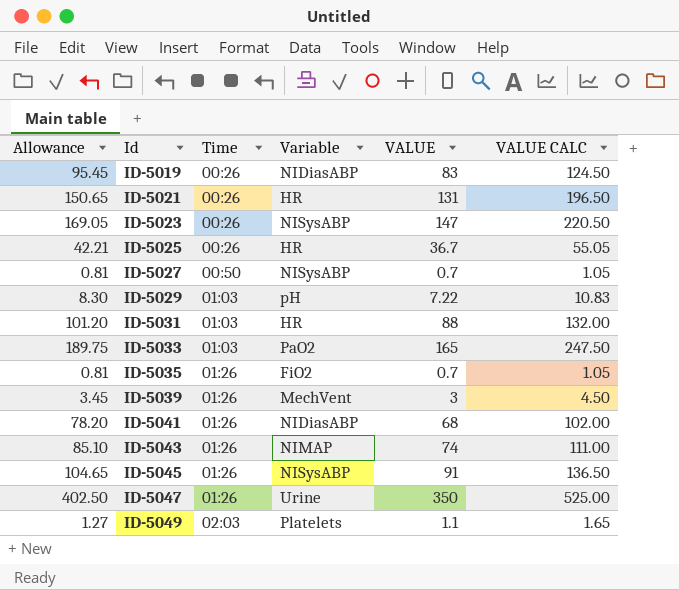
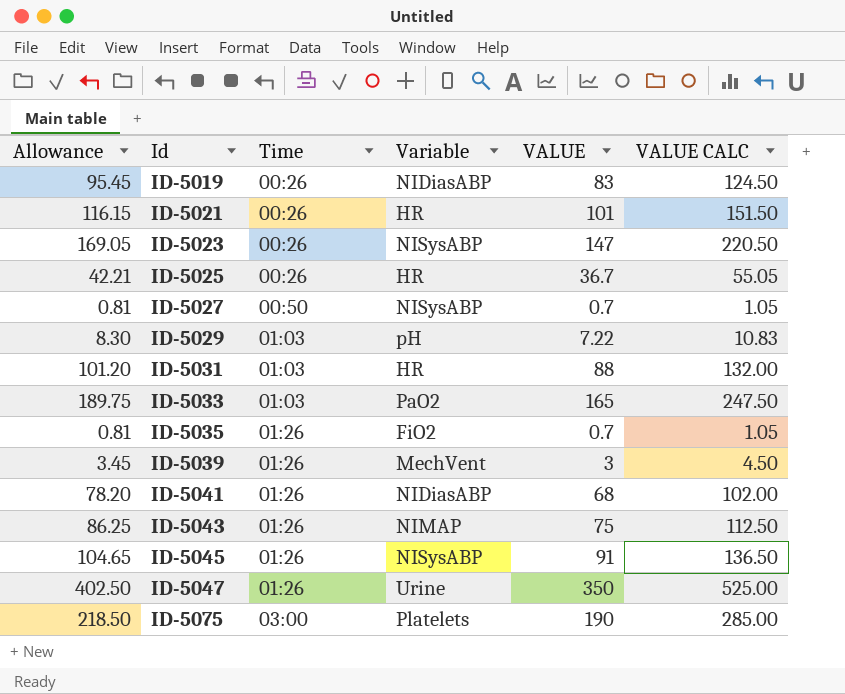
row ID-5049: 1.27 | 02:03 | Platelets | 1.1 | 1.65 -> none
ID-5021 | Allowance: 150.65 -> 116.15
ID-5021 | VALUE: 131 -> 101
ID-5021 | VALUE CALC: 196.50 -> 151.50
ID-5043 | Allowance: 85.10 -> 86.25
ID-5043 | VALUE: 74 -> 75
ID-5043 | VALUE CALC: 111.00 -> 112.50
row ID-5075: none -> 218.50 | 03:00 | Platelets | 190 | 285.00

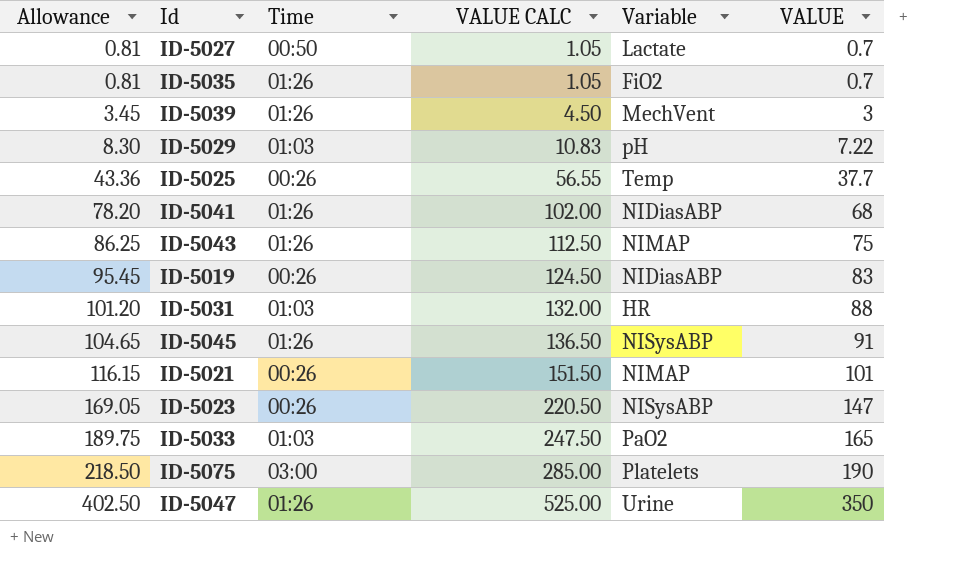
row order: Id ascending -> Allowance ascending
column VALUE CALC | position: 6 -> 4
ID-5027 | Variable: NISysABP -> Lactate
ID-5025 | Allowance: 42.21 -> 43.36
ID-5025 | VALUE CALC: 55.05 -> 56.55
ID-5025 | Variable: HR -> Temp
ID-5025 | VALUE: 36.7 -> 37.7
ID-5021 | Variable: HR -> NIMAP

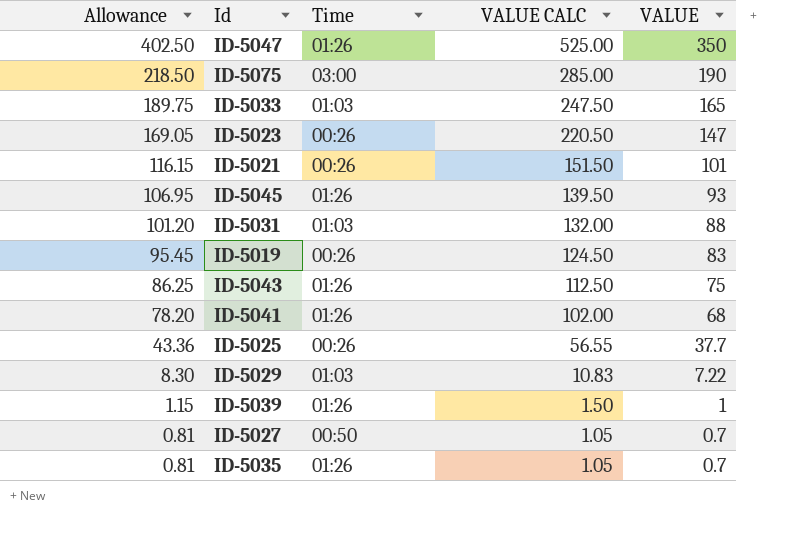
row order: Allowance ascending -> Allowance descending
column Variable | position: 5 -> none
ID-5045 | Allowance: 104.65 -> 106.95
ID-5045 | VALUE CALC: 136.50 -> 139.50
ID-5045 | VALUE: 91 -> 93
ID-5039 | Allowance: 3.45 -> 1.15
ID-5039 | VALUE CALC: 4.50 -> 1.50
ID-5039 | VALUE: 3 -> 1

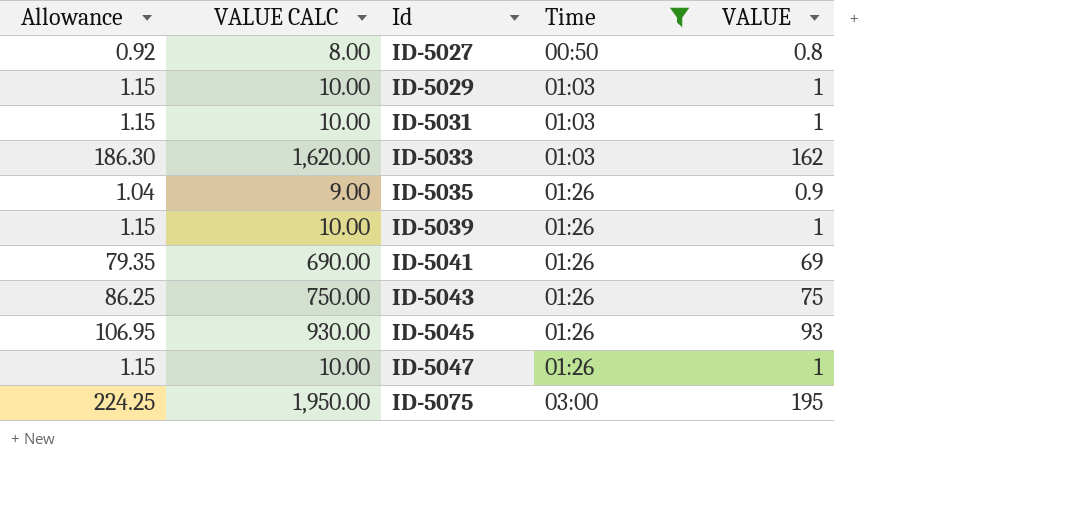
filter: none -> Time != 00:26
row order: Allowance descending -> Id ascending
column VALUE CALC | formula: [VALUE] * 1.5 -> [VALUE] * 10
column VALUE CALC | position: 4 -> 2
ID-5027 | Allowance: 0.81 -> 0.92
ID-5027 | VALUE: 0.7 -> 0.8
ID-5029 | Allowance: 8.30 -> 1.15
ID-5029 | VALUE: 7.22 -> 1
ID-5031 | Allowance: 101.20 -> 1.15
ID-5031 | VALUE: 88 -> 1
ID-5033 | Allowance: 189.75 -> 186.30
ID-5033 | VALUE: 165 -> 162
ID-5035 | Allowance: 0.81 -> 1.04
ID-5035 | VALUE: 0.7 -> 0.9
ID-5041 | Allowance: 78.20 -> 79.35
ID-5041 | VALUE: 68 -> 69
ID-5047 | Allowance: 402.50 -> 1.15
ID-5047 | VALUE: 350 -> 1
ID-5075 | Allowance: 218.50 -> 224.25
ID-5075 | VALUE: 190 -> 195

